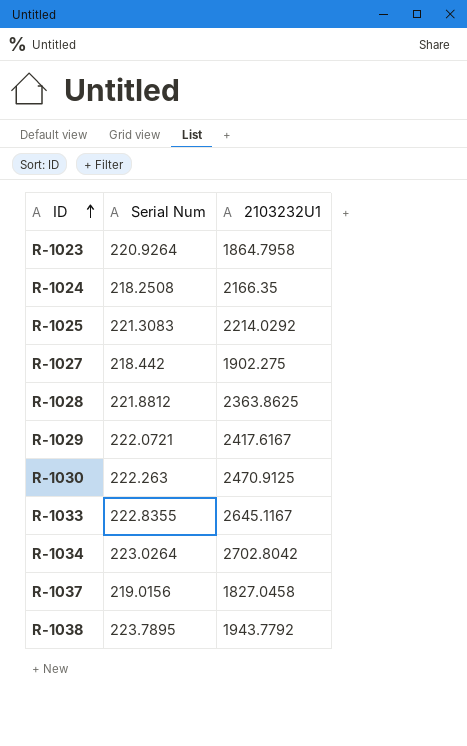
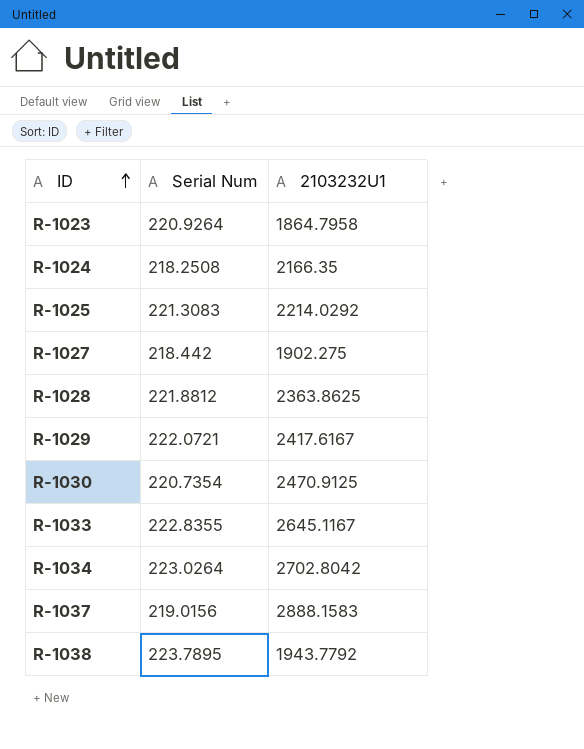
R-1030 | Serial Num: 222.263 -> 220.7354
R-1037 | 2103232U1: 1827.0458 -> 2888.1583

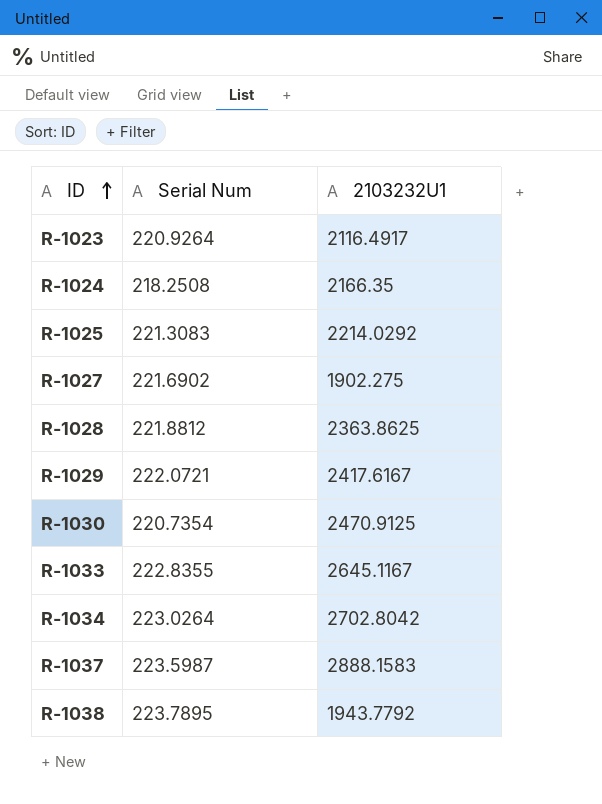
R-1023 | 2103232U1: 1864.7958 -> 2116.4917
R-1027 | Serial Num: 218.442 -> 221.6902
R-1037 | Serial Num: 219.0156 -> 223.5987

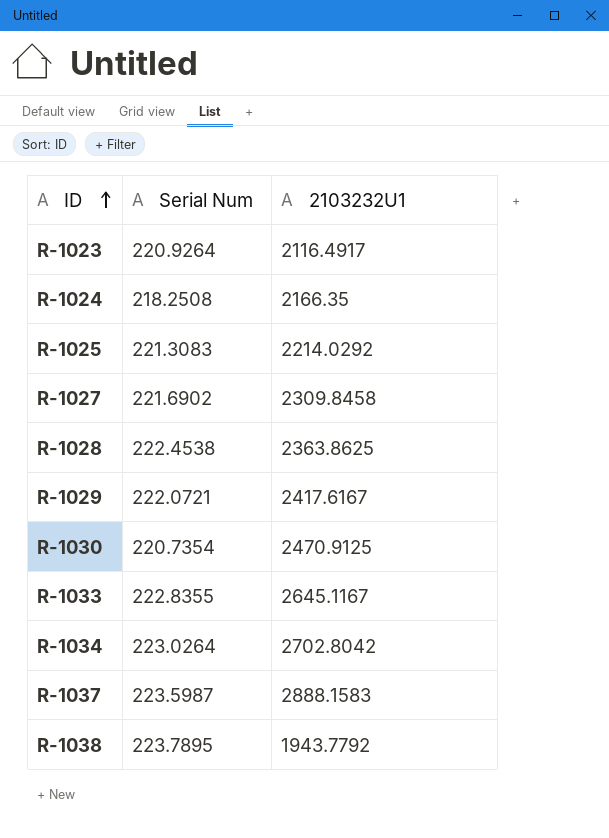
R-1027 | 2103232U1: 1902.275 -> 2309.8458
R-1028 | Serial Num: 221.8812 -> 222.4538

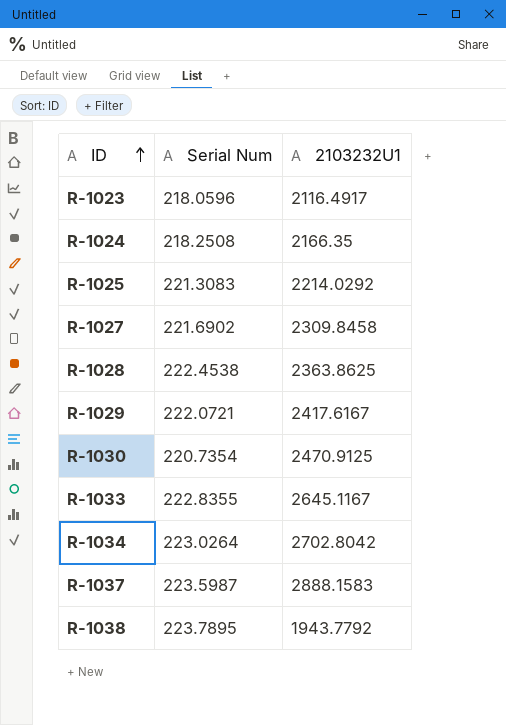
R-1023 | Serial Num: 220.9264 -> 218.0596

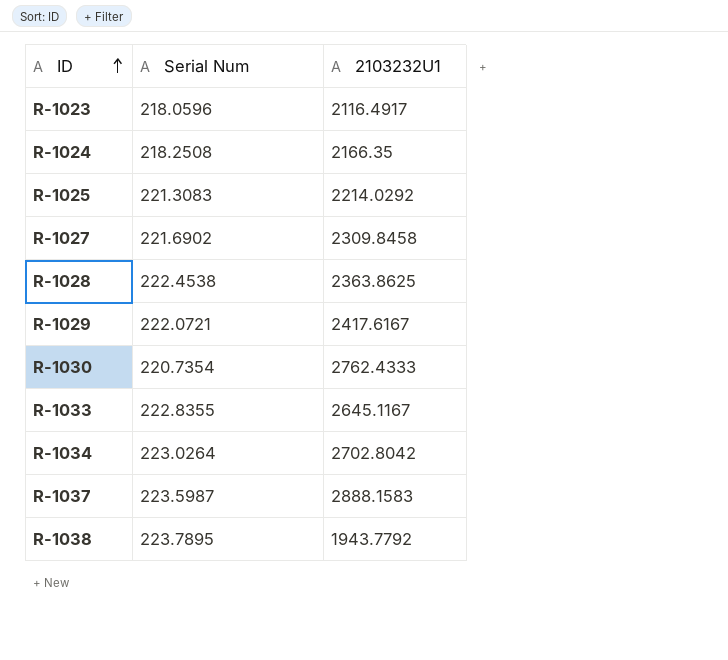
R-1030 | 2103232U1: 2470.9125 -> 2762.4333

